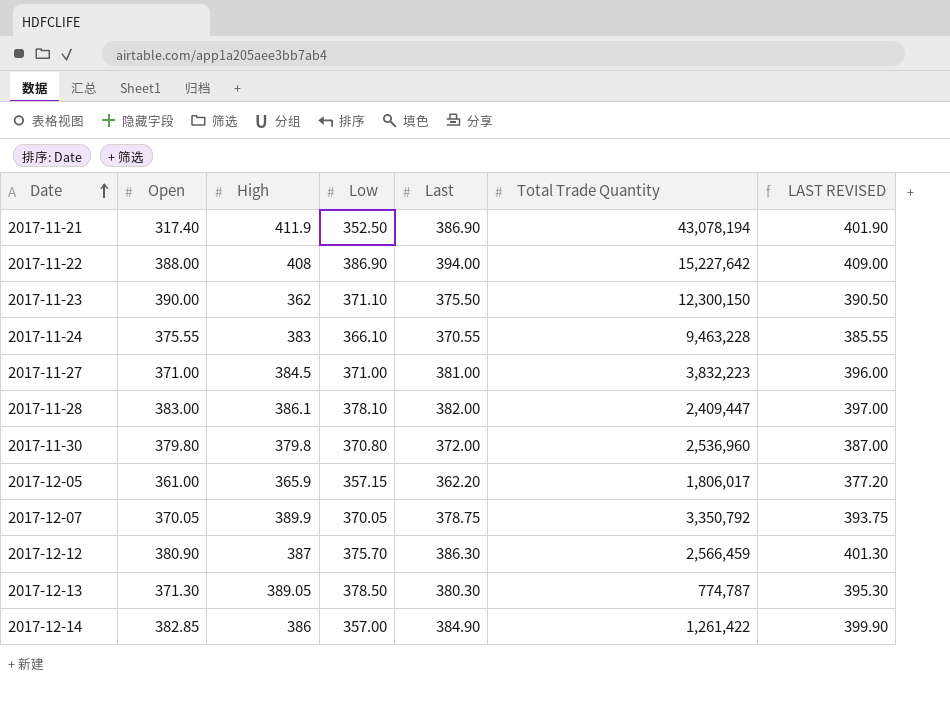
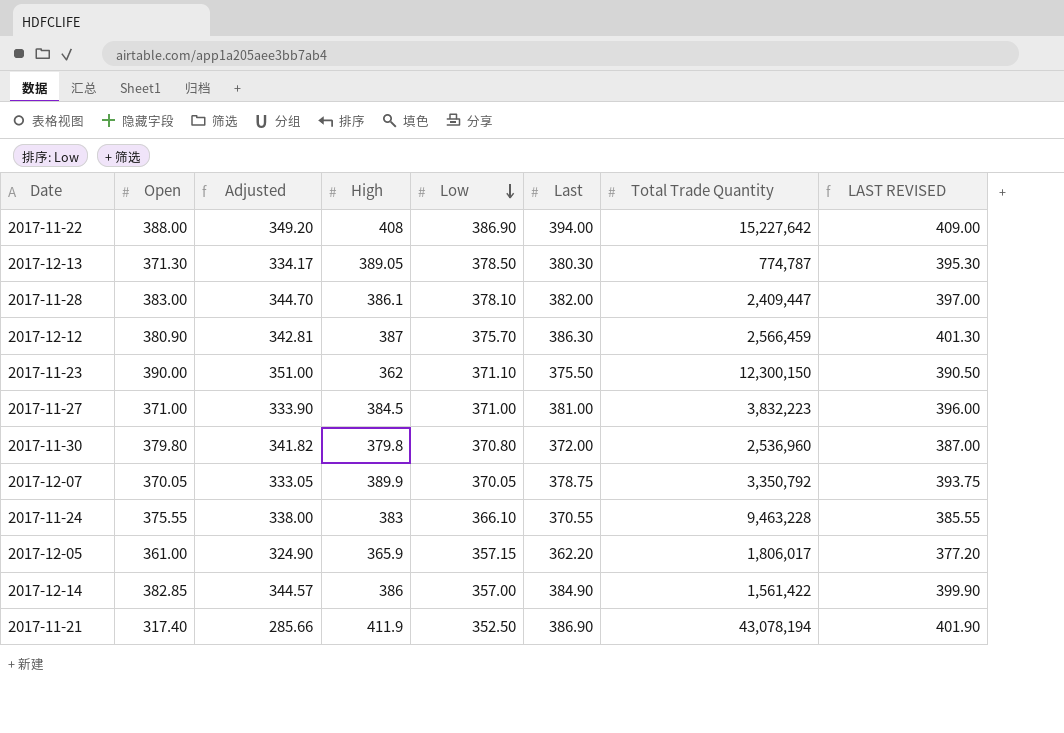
row order: Date ascending -> Low descending
column Adjusted | formula: none -> [Open] * 0.9
2017-12-14 | Total Trade Quantity: 1,261,422 -> 1,561,422

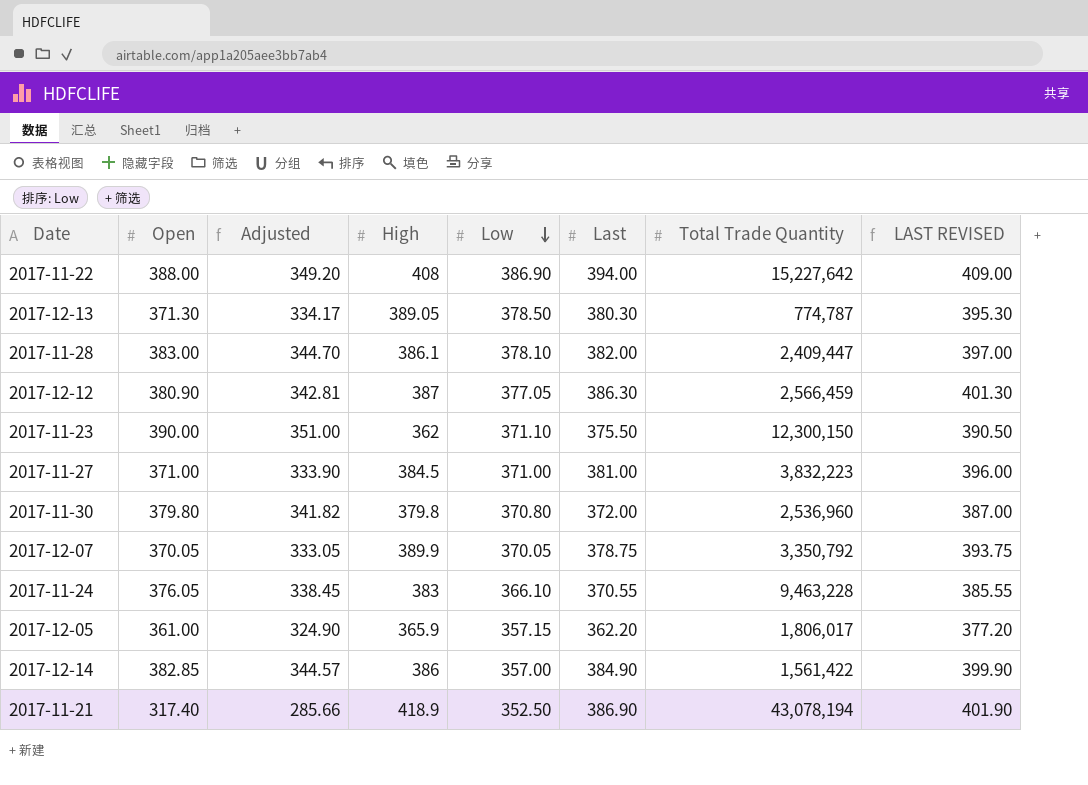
2017-12-12 | Low: 375.70 -> 377.05
2017-11-24 | Open: 375.55 -> 376.05
2017-11-24 | Adjusted: 338.00 -> 338.45
2017-11-21 | High: 411.9 -> 418.9

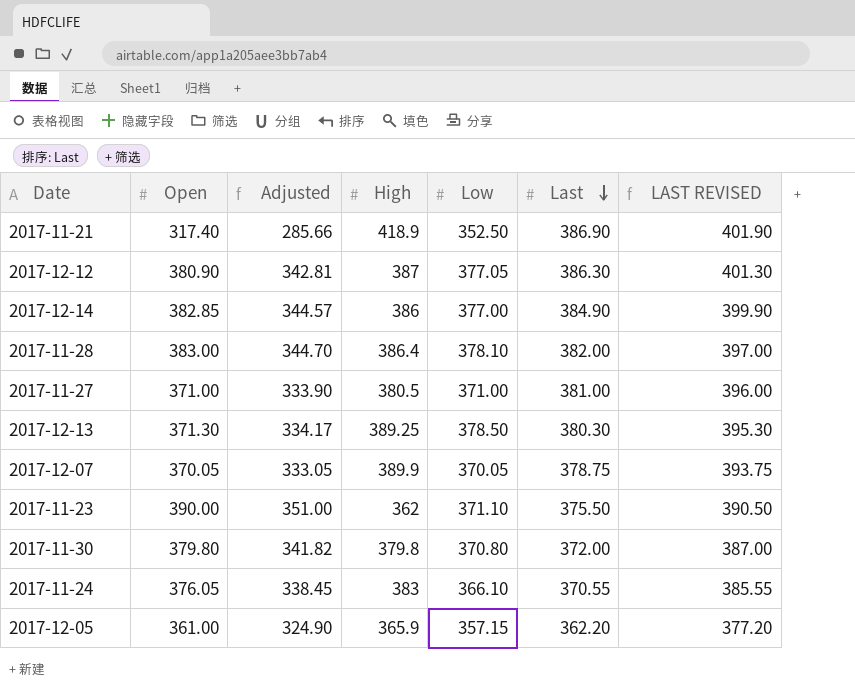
row order: Low descending -> Last descending
column Total Trade Quantity | position: 7 -> none
row 2017-11-22: 388.00 | 349.20 | 408 | 386.90 | 394.00 | 15,227,642 | 409.00 -> none
2017-12-14 | Low: 357.00 -> 377.00
2017-11-28 | High: 386.1 -> 386.4
2017-11-27 | High: 384.5 -> 380.5
2017-12-13 | High: 389.05 -> 389.25

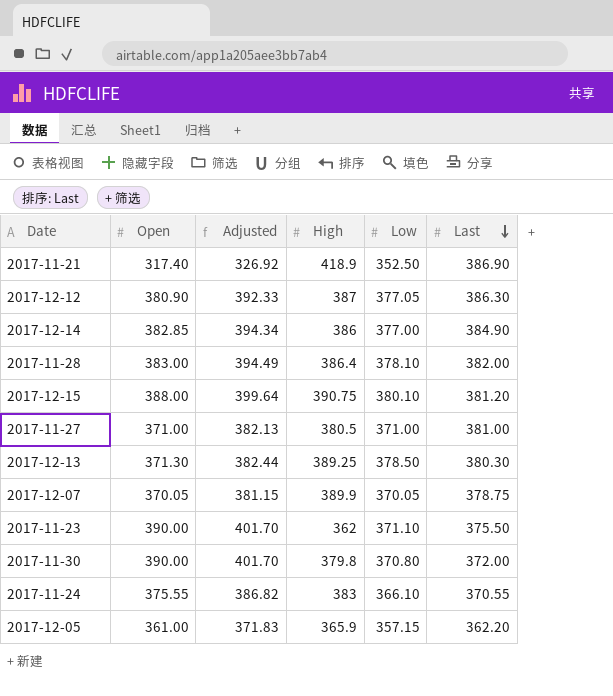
column LAST REVISED | formula: [Last] + 15 -> none
column Adjusted | formula: [Open] * 0.9 -> [Open] * 1.03
row 2017-12-15: none -> 388.00 | 399.64 | 390.75 | 380.10 | 381.20
2017-11-30 | Open: 379.80 -> 390.00
2017-11-24 | Open: 376.05 -> 375.55

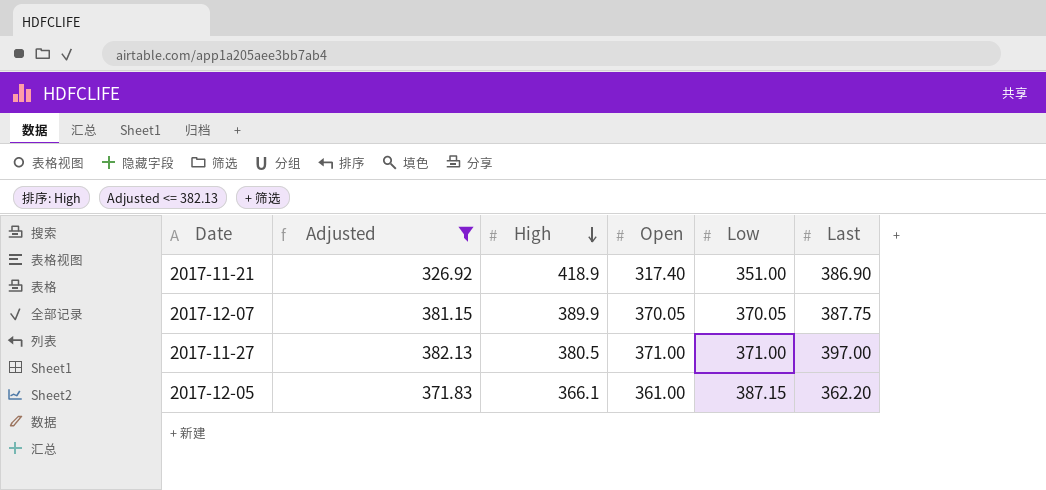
filter: none -> Adjusted <= 382.13
row order: Last descending -> High descending
column Open | position: 2 -> 4
2017-11-21 | Low: 352.50 -> 351.00
2017-12-07 | Last: 378.75 -> 387.75
2017-11-27 | Last: 381.00 -> 397.00
2017-12-05 | High: 365.9 -> 366.1
2017-12-05 | Low: 357.15 -> 387.15

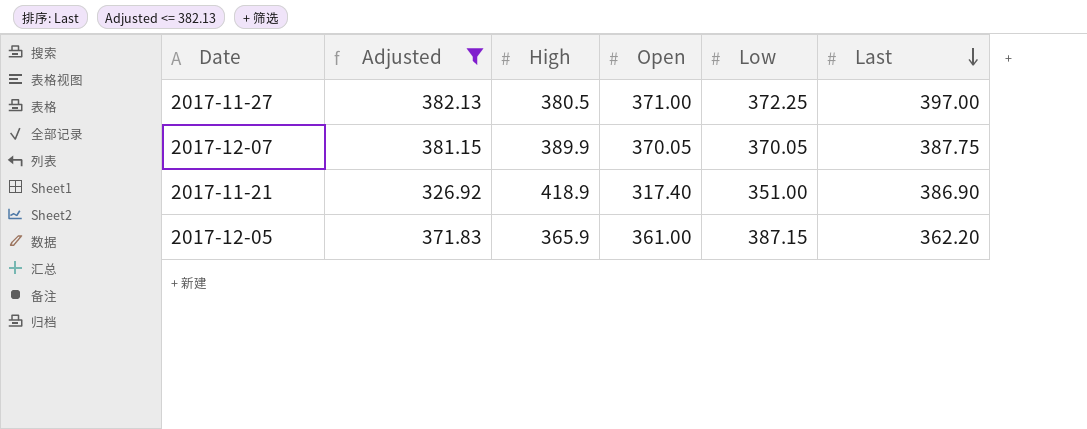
row order: High descending -> Last descending
2017-11-27 | Low: 371.00 -> 372.25
2017-12-05 | High: 366.1 -> 365.9

